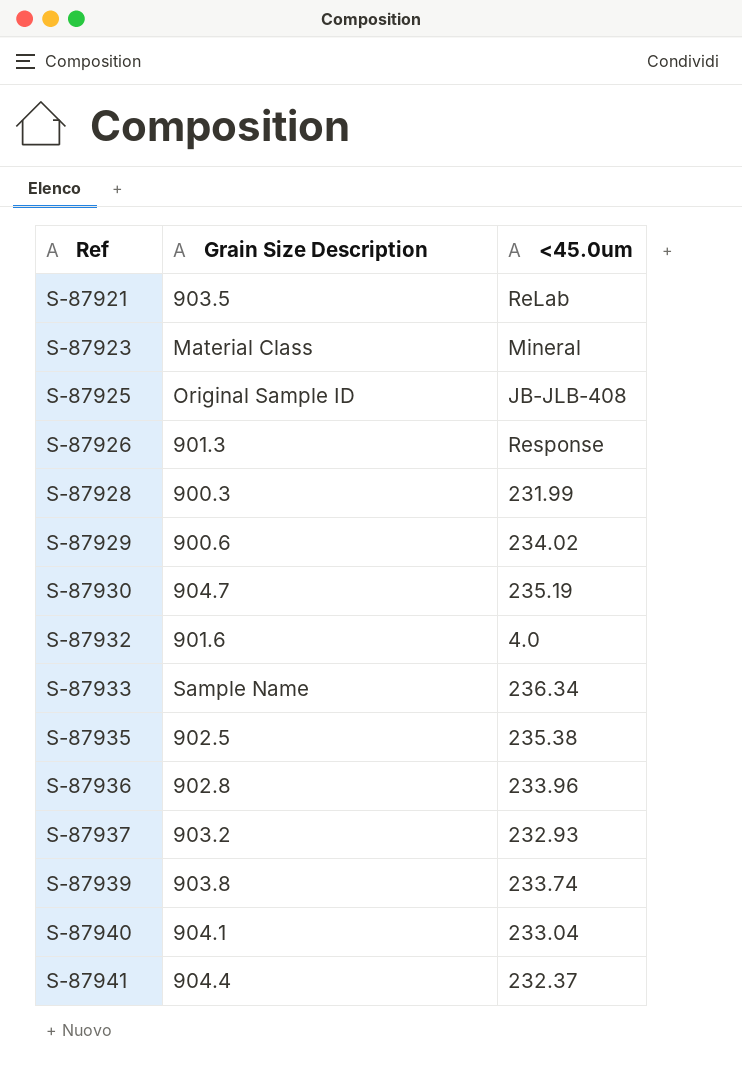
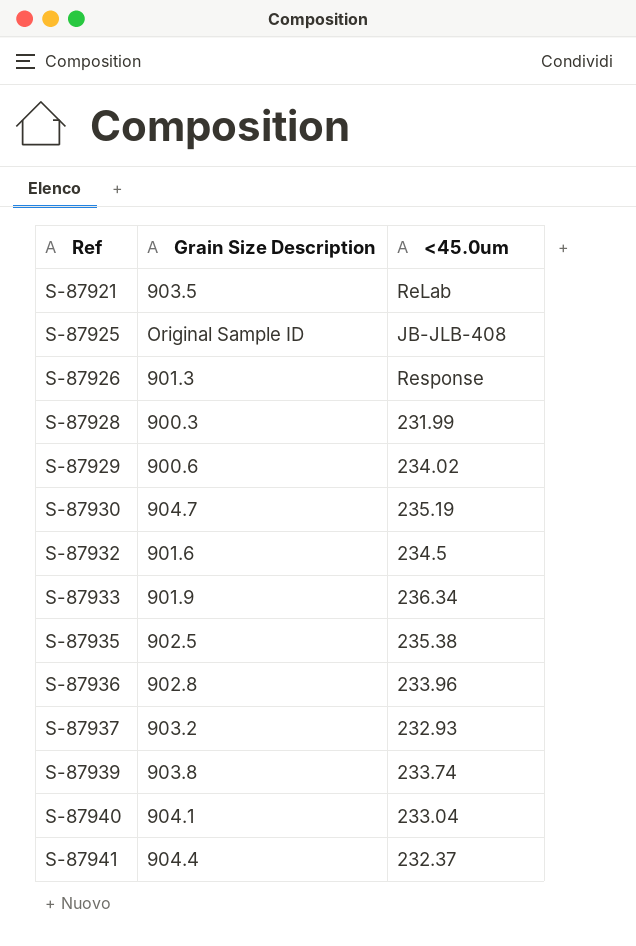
row S-87923: Material Class | Mineral -> none
S-87932 | <45.0um: 4.0 -> 234.5
S-87933 | Grain Size Description: Sample Name -> 901.9

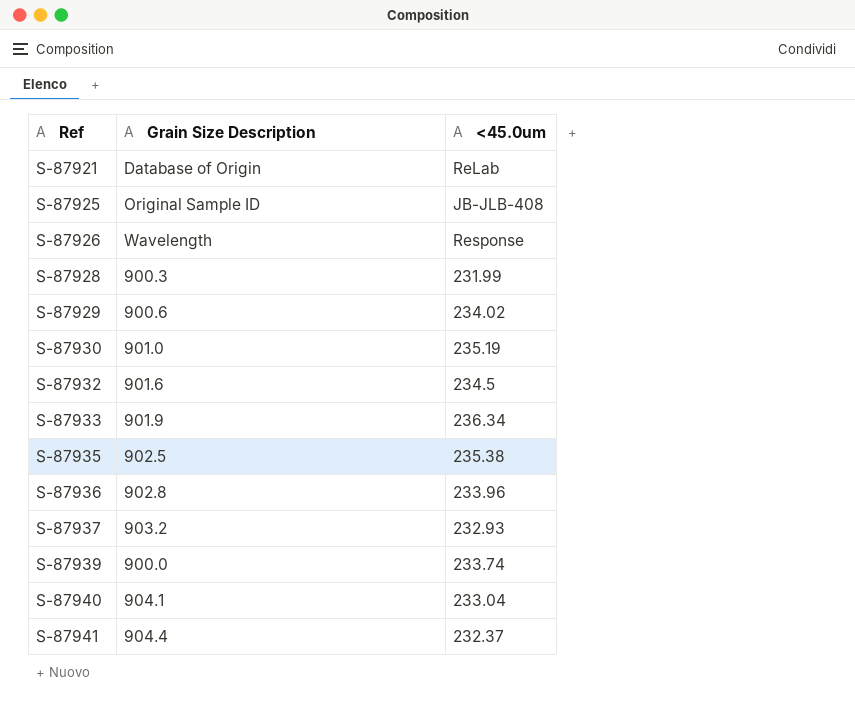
S-87921 | Grain Size Description: 903.5 -> Database of Origin
S-87926 | Grain Size Description: 901.3 -> Wavelength
S-87930 | Grain Size Description: 904.7 -> 901.0
S-87939 | Grain Size Description: 903.8 -> 900.0

